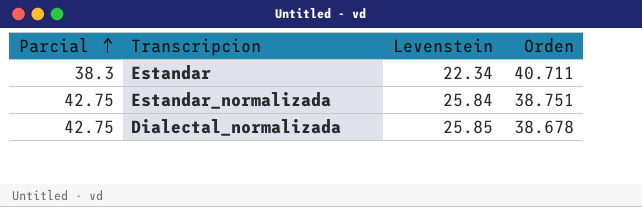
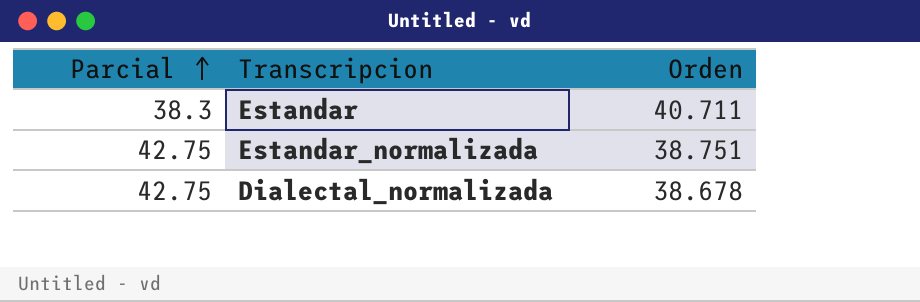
column Levenstein | position: 3 -> none

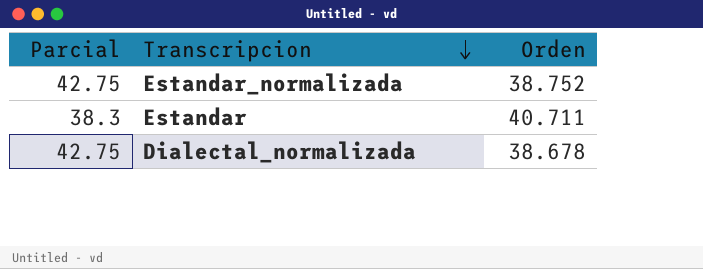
row order: Parcial ascending -> Transcripcion descending
Estandar_normalizada | Orden: 38.751 -> 38.752

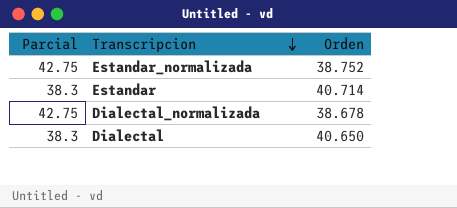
Estandar | Orden: 40.711 -> 40.714
row Dialectal: none -> 38.3 | 40.650

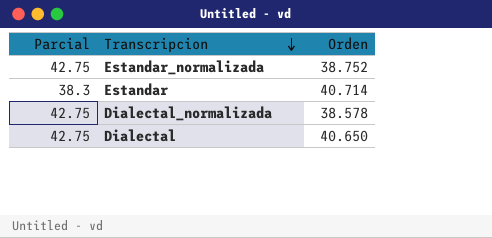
Dialectal_normalizada | Orden: 38.678 -> 38.578
Dialectal | Parcial: 38.3 -> 42.75

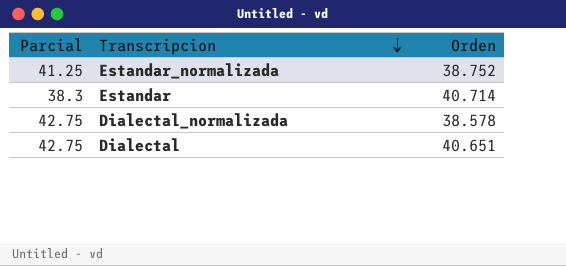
Estandar_normalizada | Parcial: 42.75 -> 41.25
Dialectal | Orden: 40.650 -> 40.651

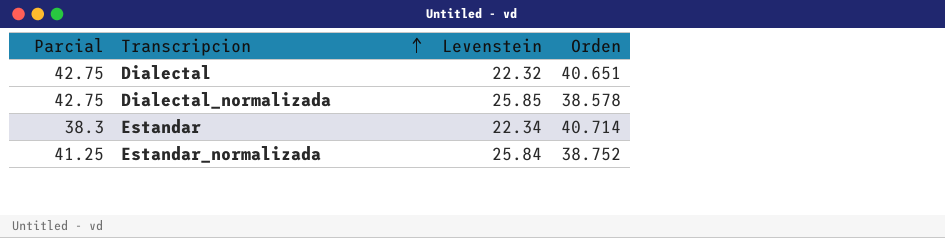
row order: Transcripcion descending -> Transcripcion ascending
column Levenstein | position: none -> 3

